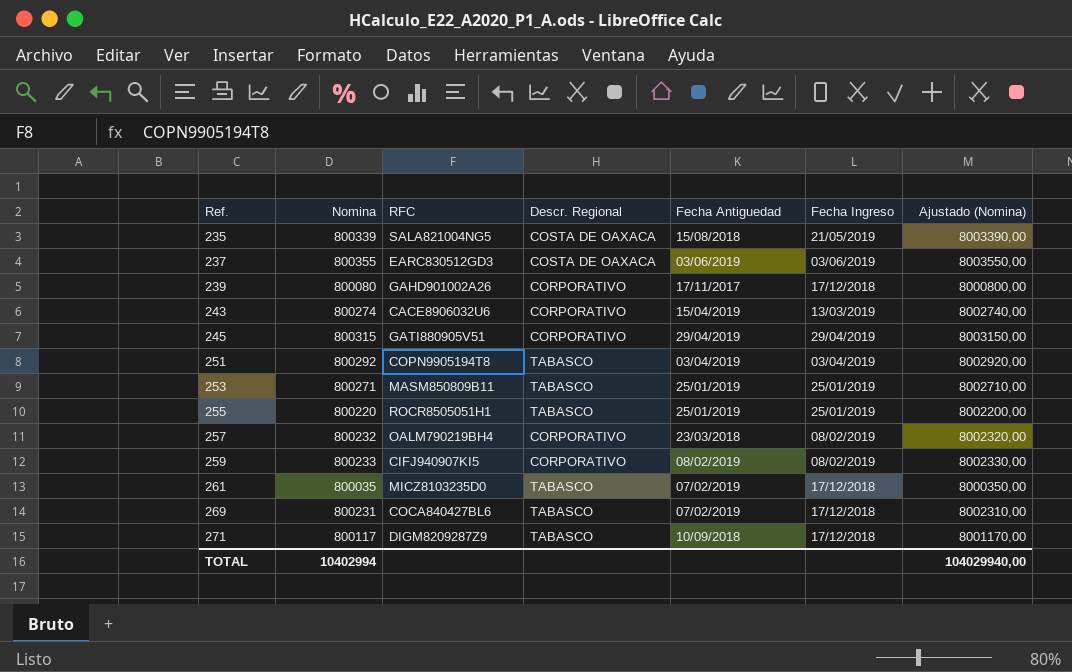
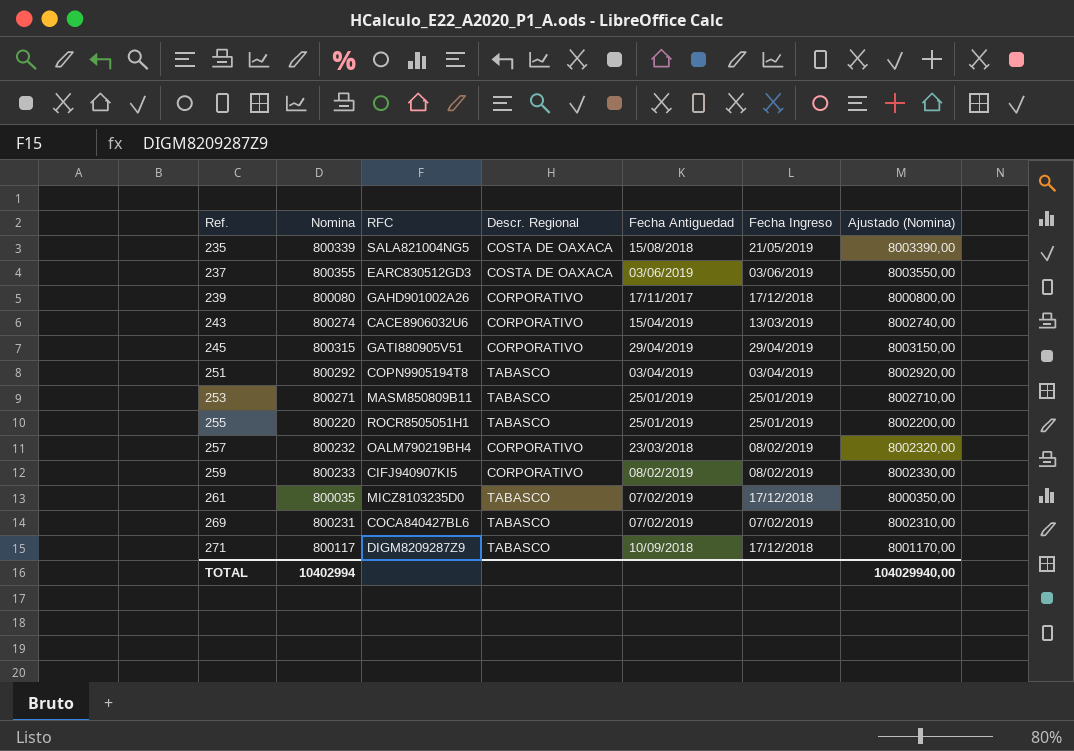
269 | Fecha Ingreso: 17/12/2018 -> 07/02/2019

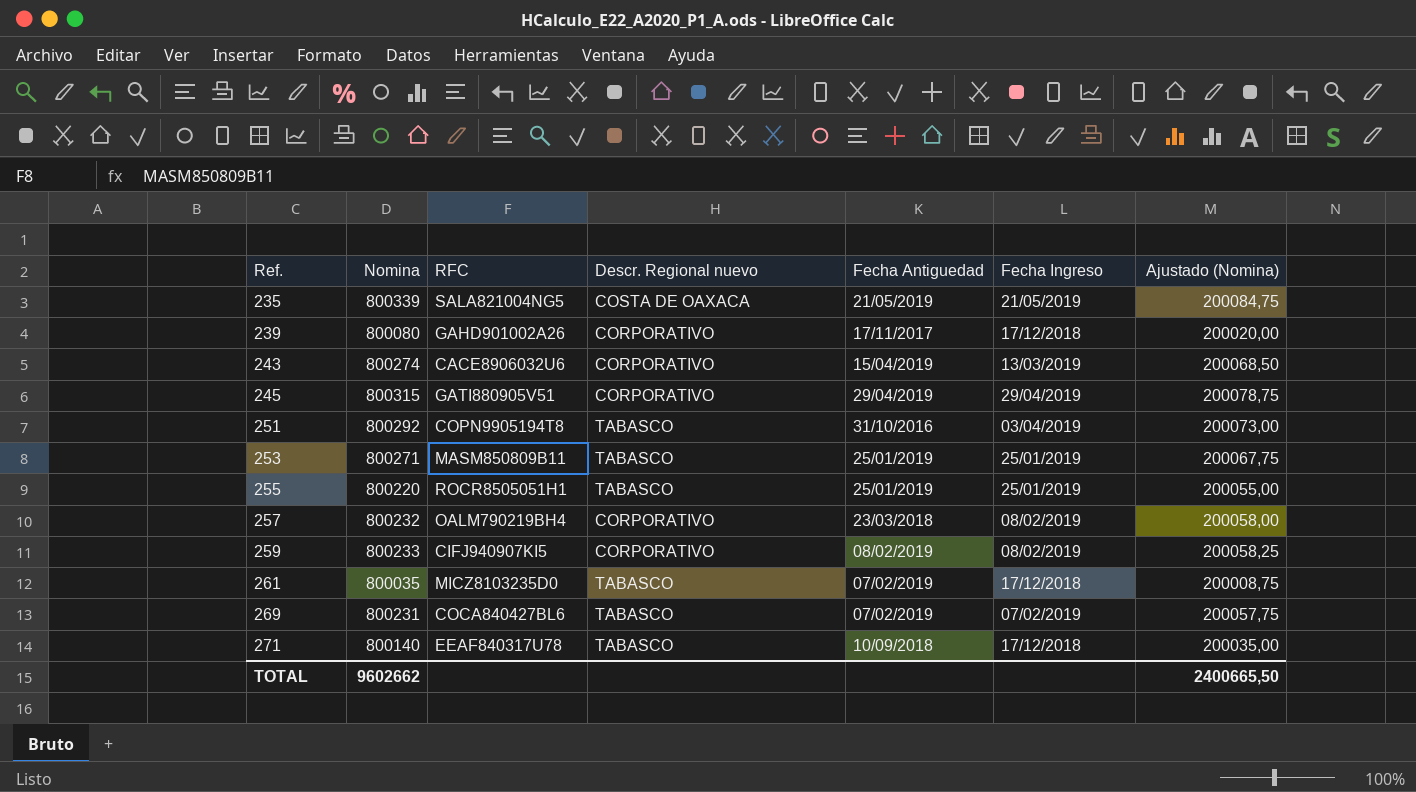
column name: Descr. Regional -> Descr. Regional nuevo
column Ajustado (Nomina) | formula: [Nomina] * 10 -> [Nomina] * 0,25
row 237: 800355 | EARC830512GD3 | COSTA DE OAXACA | 03/06/2019 | 03/06/2019 | 8003550,00 -> none
235 | Fecha Antiguedad: 15/08/2018 -> 21/05/2019
251 | Fecha Antiguedad: 03/04/2019 -> 31/10/2016
271 | Nomina: 800117 -> 800140
271 | RFC: DIGM8209287Z9 -> EEAF840317U78
TOTAL | Nomina: 10402994 -> 9602662
TOTAL | Ajustado (Nomina): 104029940,00 -> 2400665,50

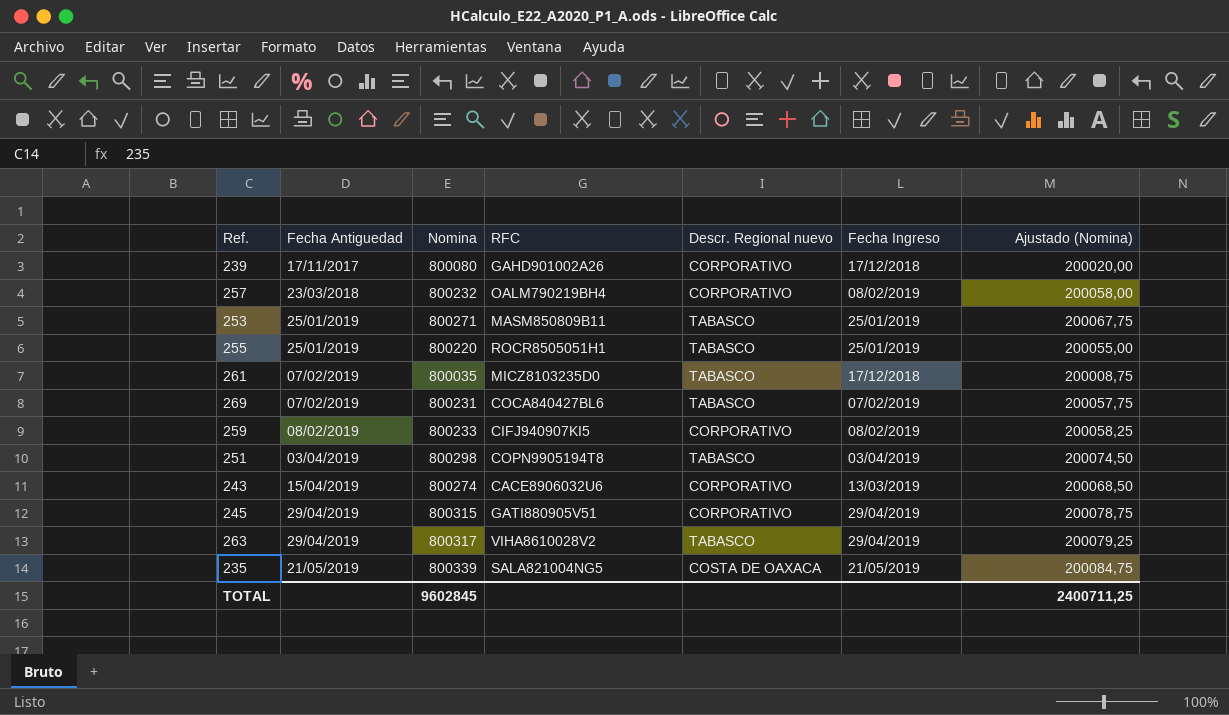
row order: Ref. ascending -> Fecha Antiguedad ascending
column Fecha Antiguedad | position: 5 -> 2
row 271: 800140 | EEAF840317U78 | TABASCO | 10/09/2018 | 17/12/2018 | 200035,00 -> none
251 | Fecha Antiguedad: 31/10/2016 -> 03/04/2019
251 | Nomina: 800292 -> 800298
251 | Ajustado (Nomina): 200073,00 -> 200074,50
row 263: none -> 29/04/2019 | 800317 | VIHA8610028V2 | TABASCO | 29/04/2019 | 200079,25
TOTAL | Nomina: 9602662 -> 9602845
TOTAL | Ajustado (Nomina): 2400665,50 -> 2400711,25

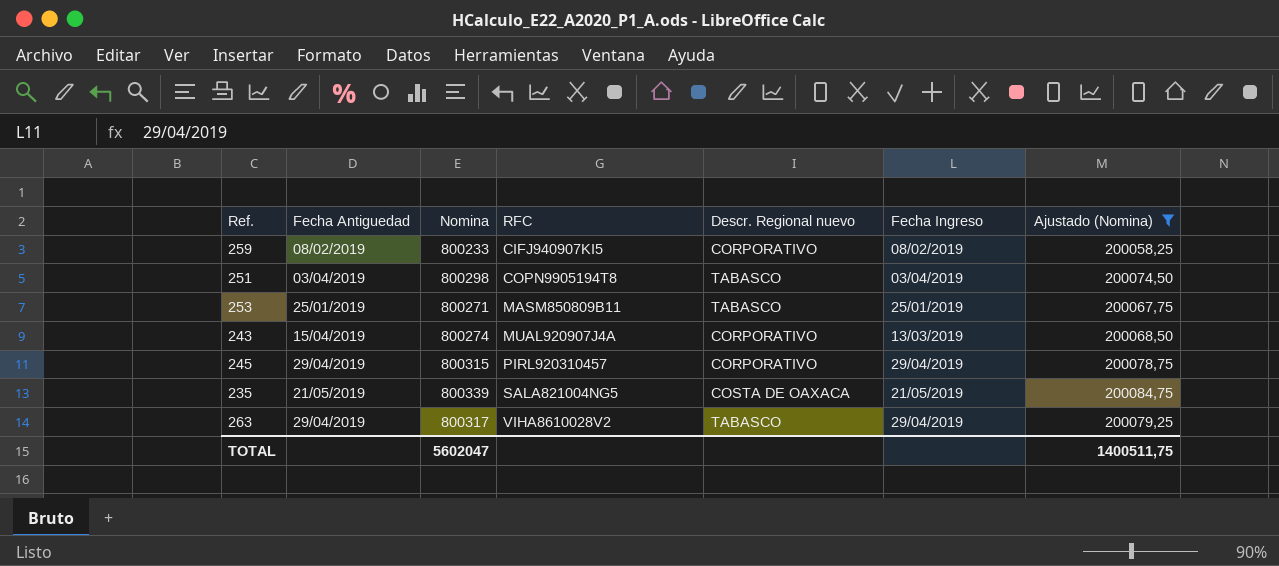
filter: none -> Ajustado (Nomina) >= 200058,25
row order: Fecha Antiguedad ascending -> RFC ascending
243 | RFC: CACE8906032U6 -> MUAL920907J4A
245 | RFC: GATI880905V51 -> PIRL920310457
TOTAL | Nomina: 9602845 -> 5602047
TOTAL | Ajustado (Nomina): 2400711,25 -> 1400511,75

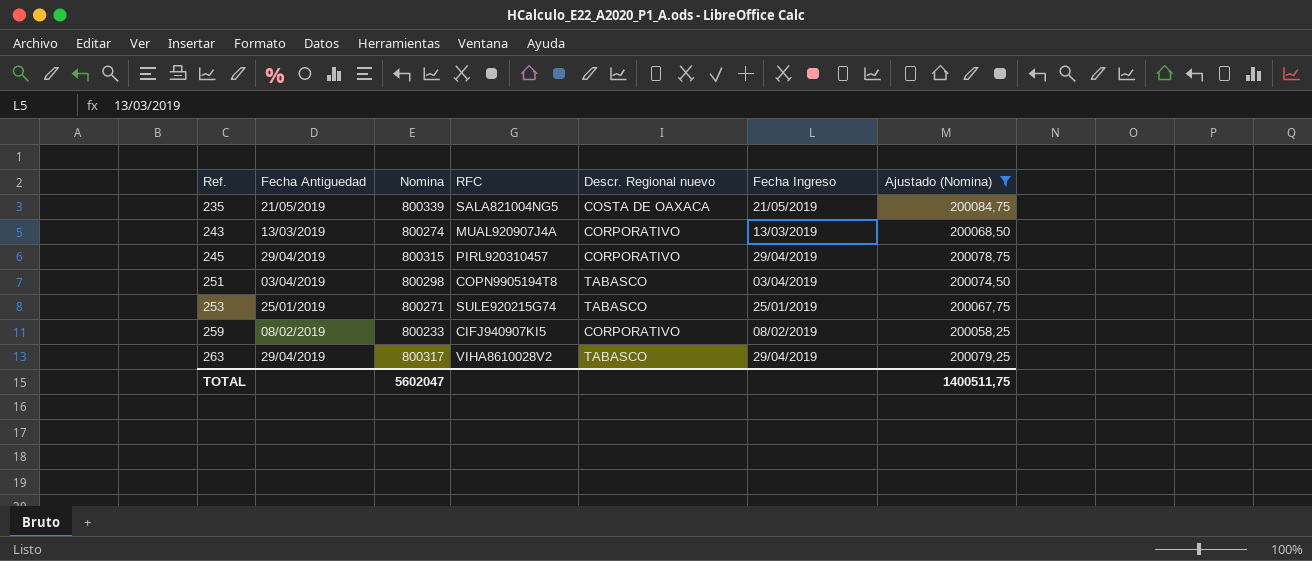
row order: RFC ascending -> Ref. ascending
243 | Fecha Antiguedad: 15/04/2019 -> 13/03/2019
253 | RFC: MASM850809B11 -> SULE920215G74

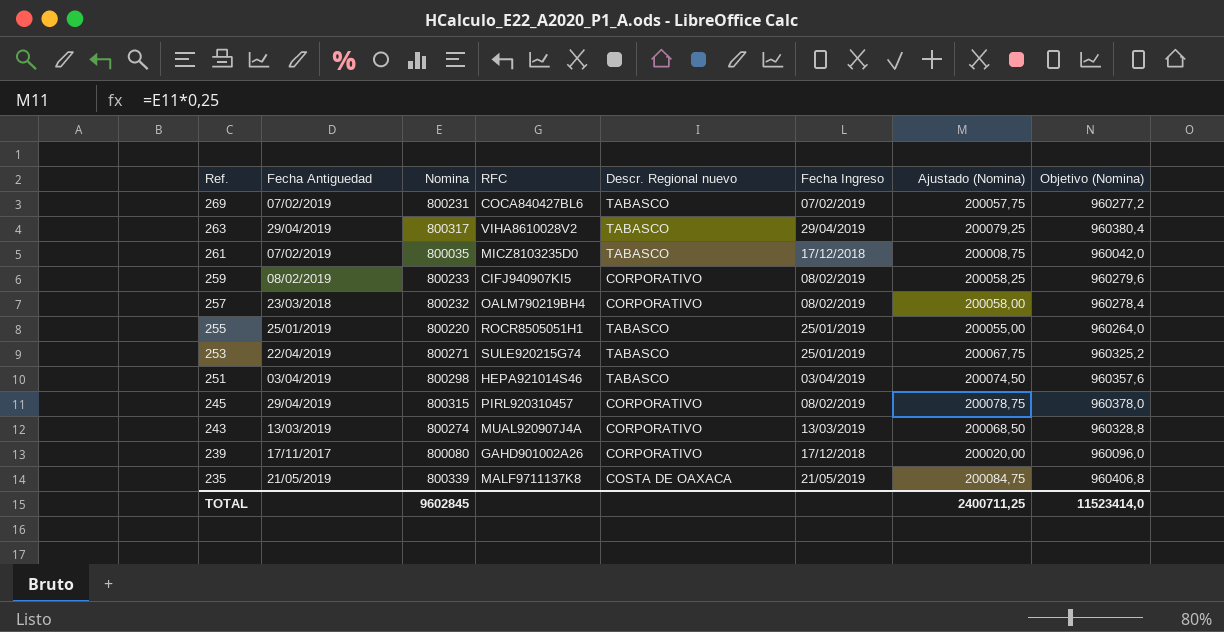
filter: Ajustado (Nomina) >= 200058,25 -> none
row order: Ref. ascending -> Ref. descending
column Objetivo (Nomina) | formula: none -> [Nomina] * 1,2
253 | Fecha Antiguedad: 25/01/2019 -> 22/04/2019
251 | RFC: COPN9905194T8 -> HEPA921014S46
245 | Fecha Ingreso: 29/04/2019 -> 08/02/2019
235 | RFC: SALA821004NG5 -> MALF9711137K8
TOTAL | Nomina: 5602047 -> 9602845
TOTAL | Ajustado (Nomina): 1400511,75 -> 2400711,25

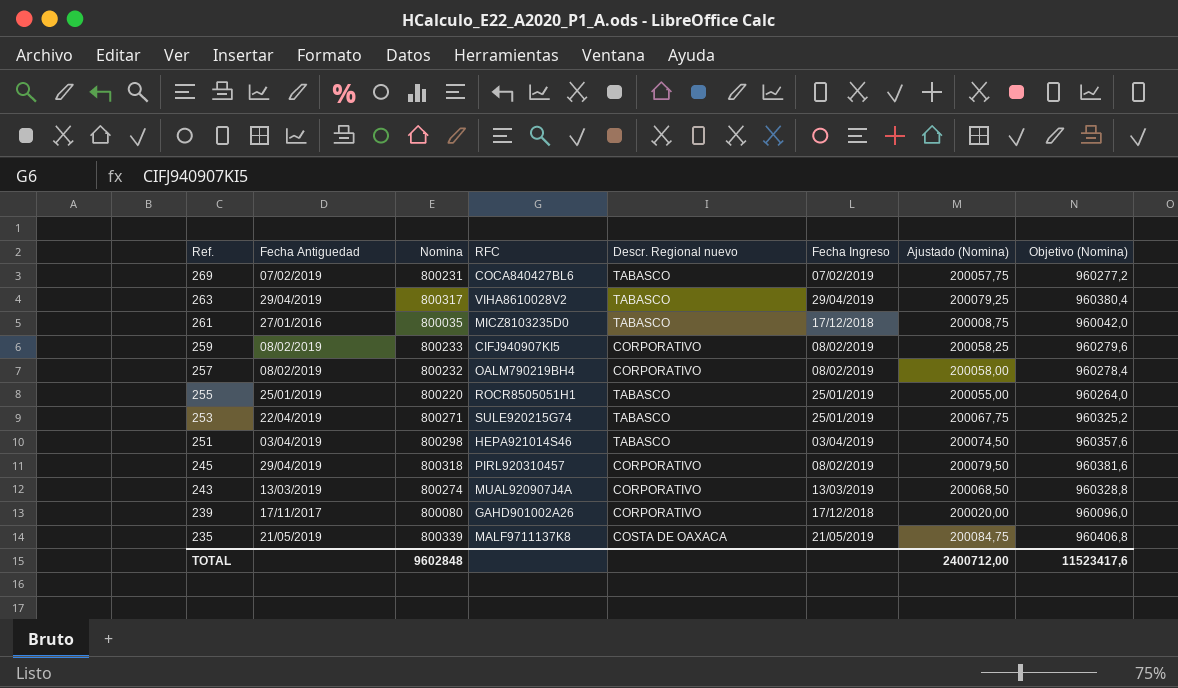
261 | Fecha Antiguedad: 07/02/2019 -> 27/01/2016
257 | Fecha Antiguedad: 23/03/2018 -> 08/02/2019
245 | Nomina: 800315 -> 800318
245 | Ajustado (Nomina): 200078,75 -> 200079,50
245 | Objetivo (Nomina): 960378,0 -> 960381,6
TOTAL | Nomina: 9602845 -> 9602848
TOTAL | Ajustado (Nomina): 2400711,25 -> 2400712,00
TOTAL | Objetivo (Nomina): 11523414,0 -> 11523417,6

